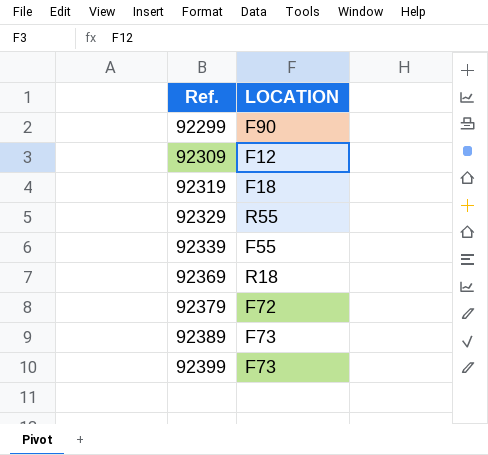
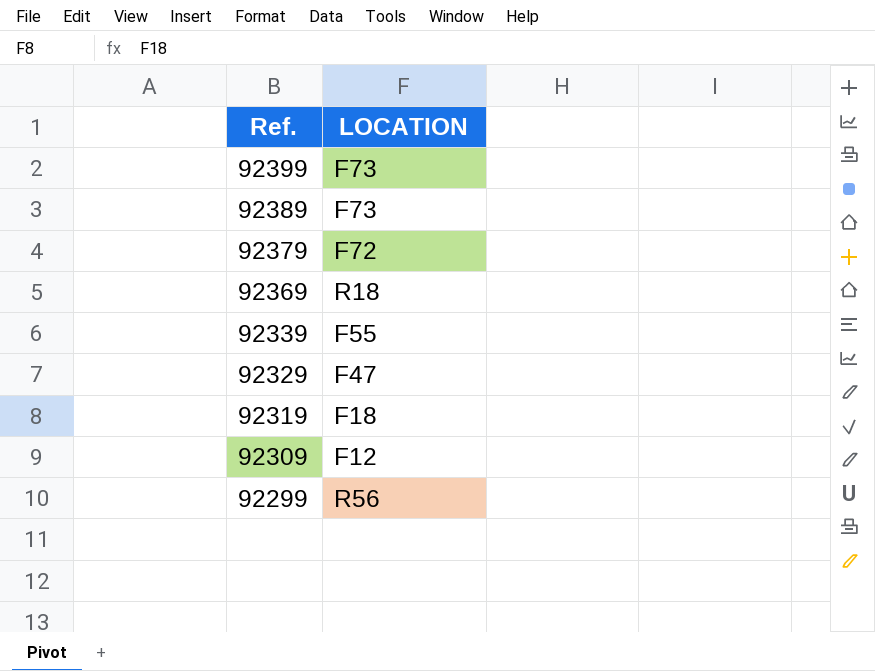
row order: Ref. ascending -> Ref. descending
92329 | LOCATION: R55 -> F47
92299 | LOCATION: F90 -> R56

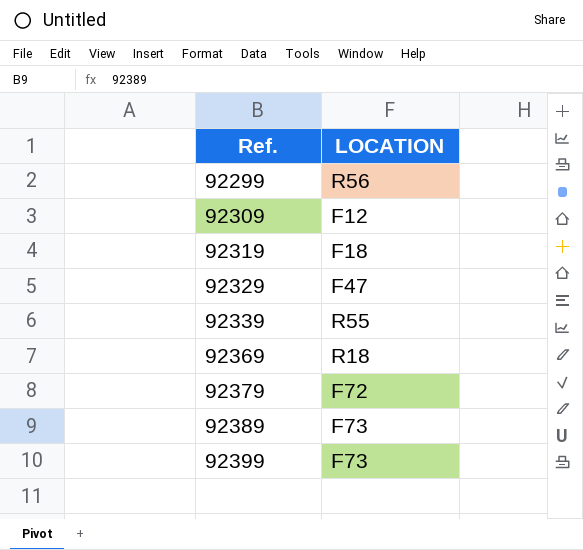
row order: Ref. descending -> Ref. ascending
92339 | LOCATION: F55 -> R55

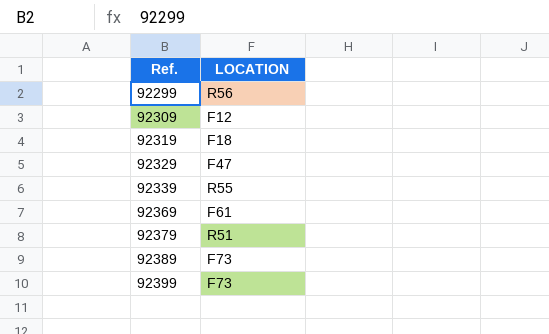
92369 | LOCATION: R18 -> F61
92379 | LOCATION: F72 -> R51

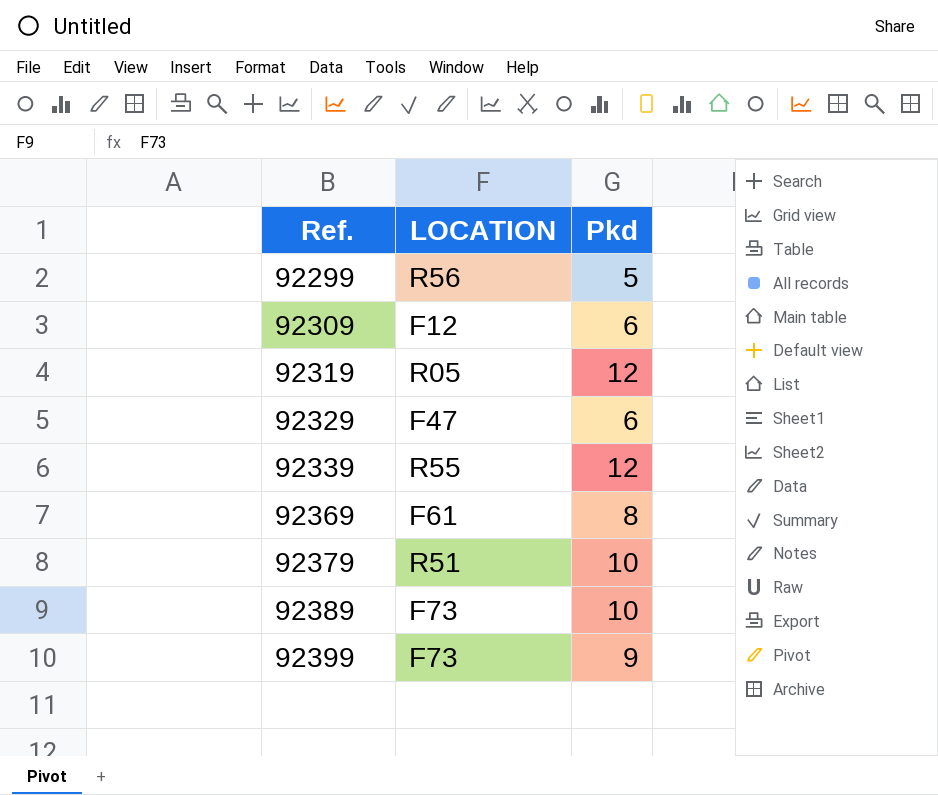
column Pkd | position: none -> 3
92319 | LOCATION: F18 -> R05

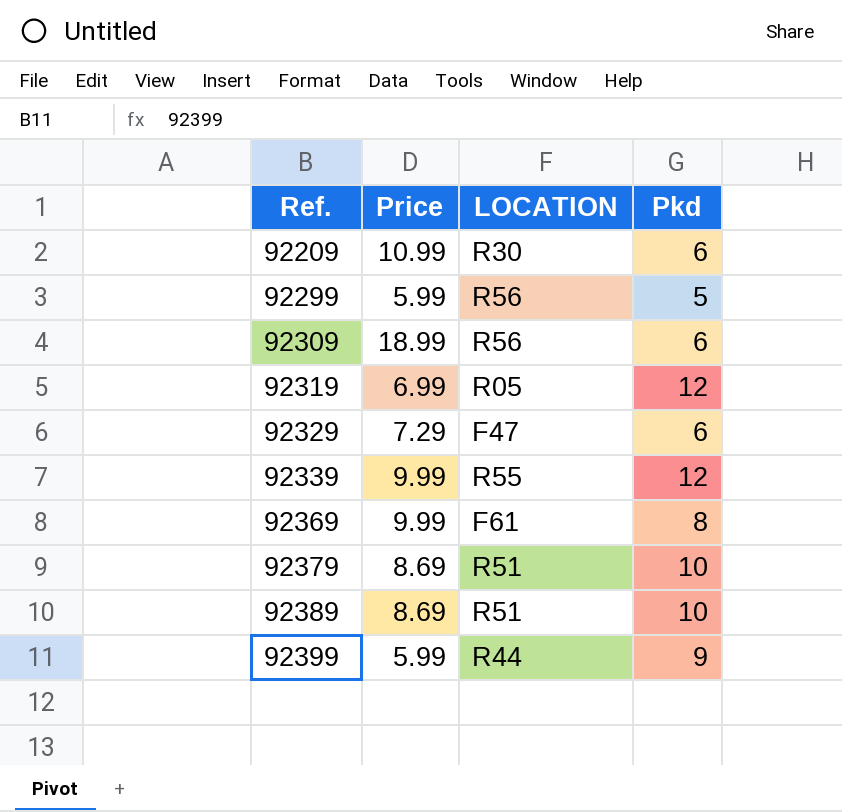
column Price | position: none -> 2
row 92209: none -> 10.99 | R30 | 6
92309 | LOCATION: F12 -> R56
92389 | LOCATION: F73 -> R51
92399 | LOCATION: F73 -> R44

